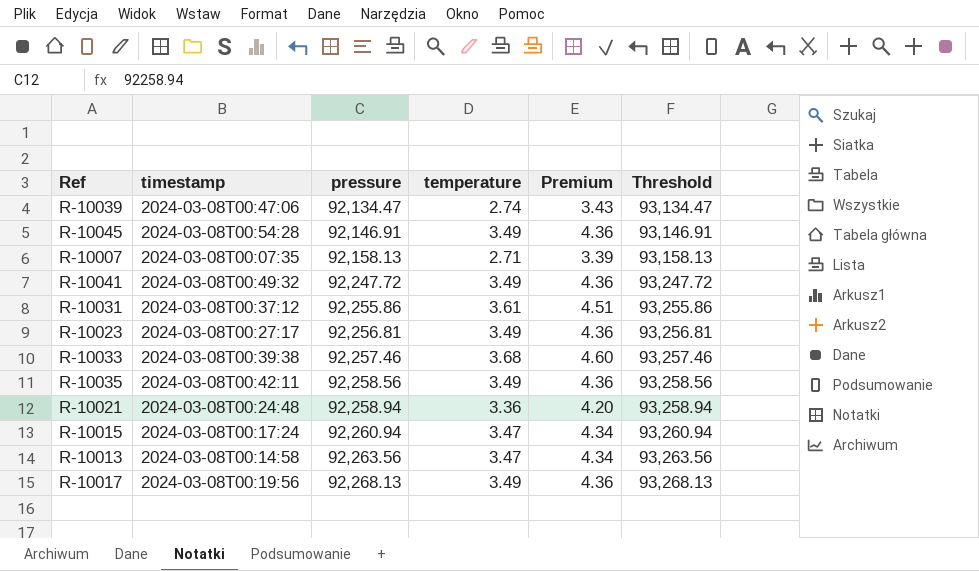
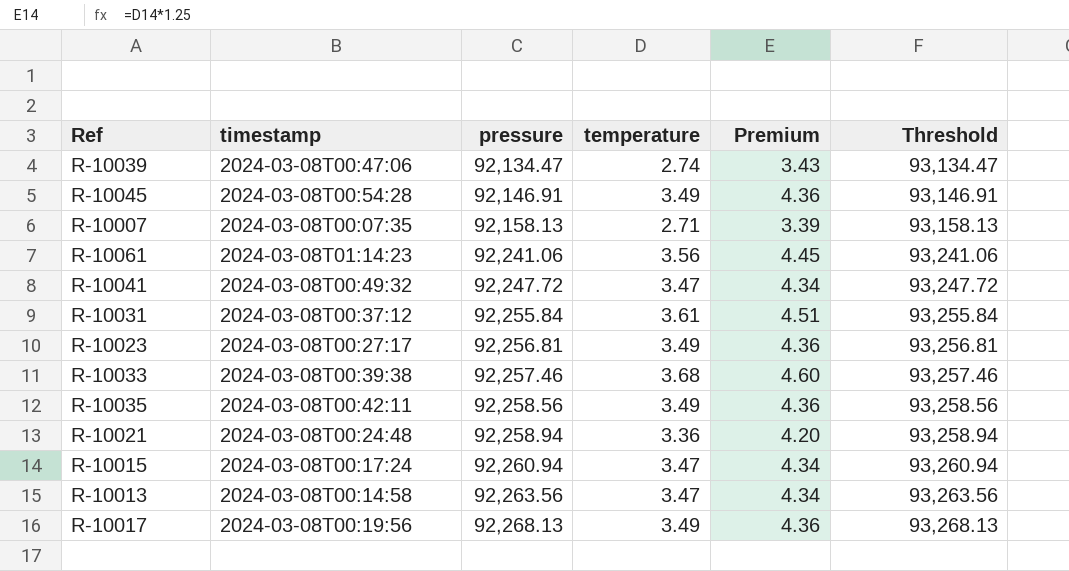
row R-10061: none -> 2024-03-08T01:14:23 | 92,241.06 | 3.56 | 4.45 | 93,241.06
R-10041 | temperature: 3.49 -> 3.47
R-10041 | Premium: 4.36 -> 4.34
R-10031 | pressure: 92,255.86 -> 92,255.84
R-10031 | Threshold: 93,255.86 -> 93,255.84

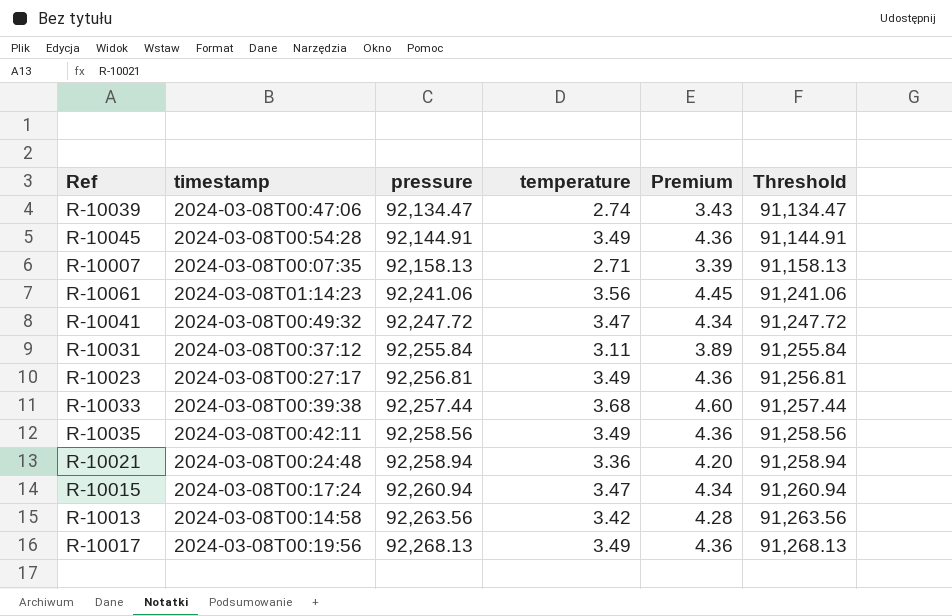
column Threshold | formula: [pressure] + 1000 -> [pressure] - 1000
R-10045 | pressure: 92,146.91 -> 92,144.91
R-10031 | temperature: 3.61 -> 3.11
R-10031 | Premium: 4.51 -> 3.89
R-10033 | pressure: 92,257.46 -> 92,257.44
R-10013 | temperature: 3.47 -> 3.42
R-10013 | Premium: 4.34 -> 4.28

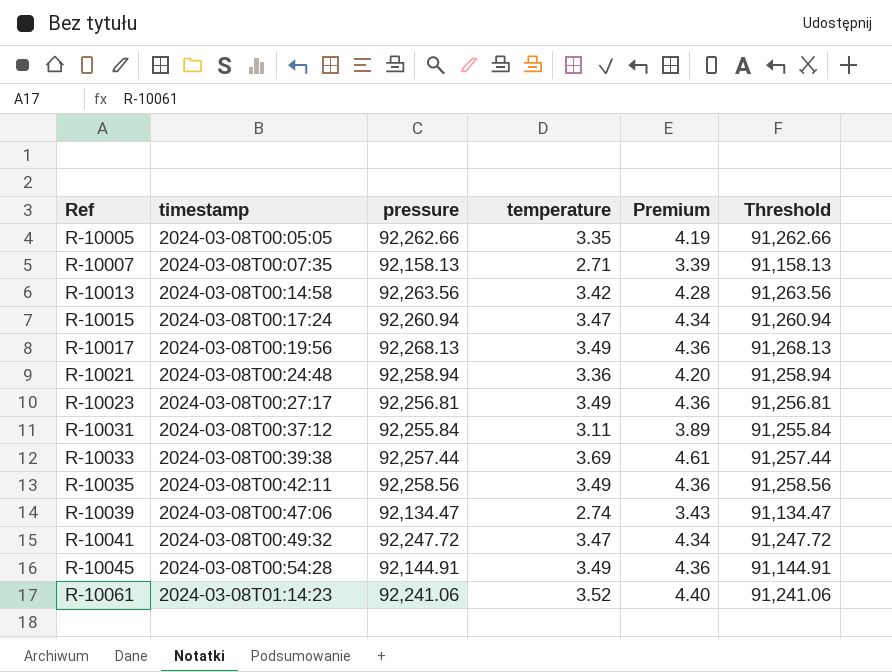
row order: pressure ascending -> Ref ascending
row R-10005: none -> 2024-03-08T00:05:05 | 92,262.66 | 3.35 | 4.19 | 91,262.66
R-10033 | temperature: 3.68 -> 3.69
R-10033 | Premium: 4.60 -> 4.61
R-10061 | temperature: 3.56 -> 3.52
R-10061 | Premium: 4.45 -> 4.40

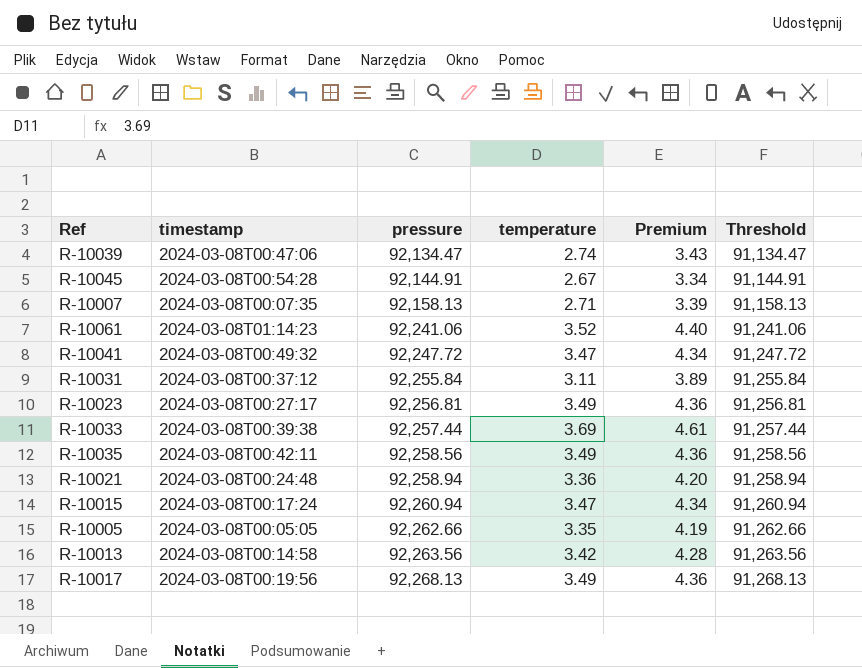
row order: Ref ascending -> pressure ascending
R-10045 | temperature: 3.49 -> 2.67
R-10045 | Premium: 4.36 -> 3.34

